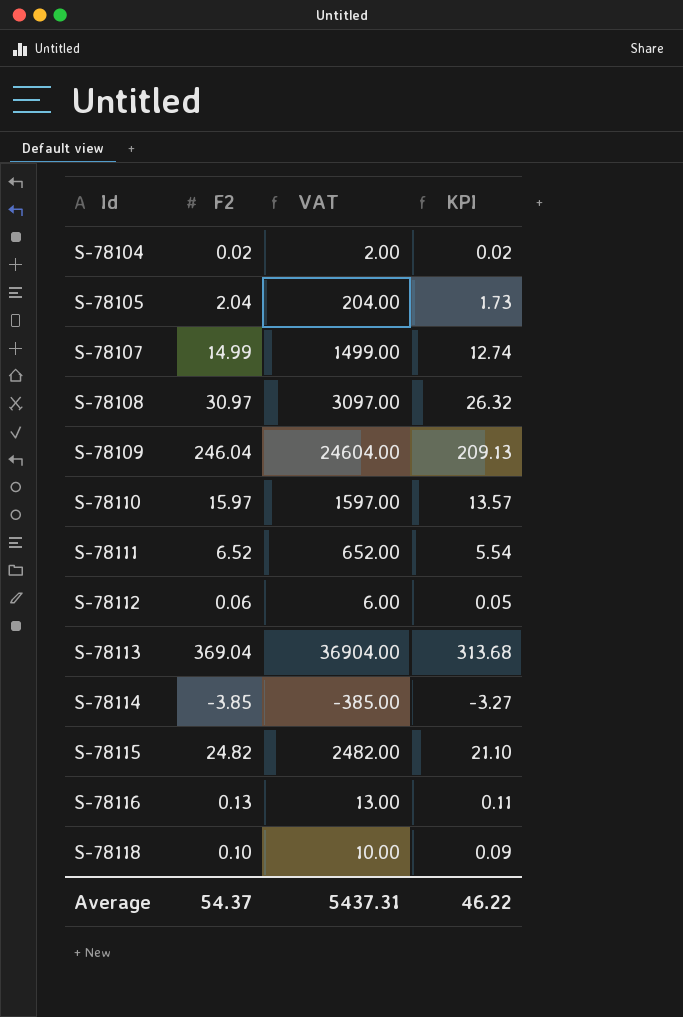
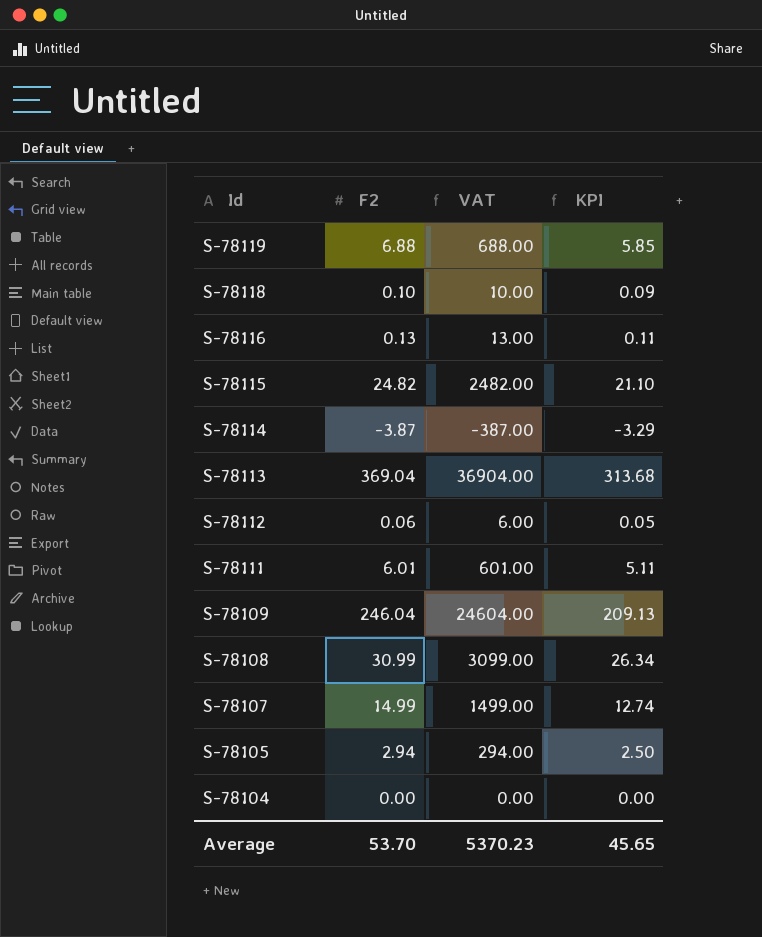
row order: Id ascending -> Id descending
row S-78110: 15.97 | 1597.00 | 13.57 -> none
row S-78119: none -> 6.88 | 688.00 | 5.85
S-78114 | F2: -3.85 -> -3.87
S-78114 | VAT: -385.00 -> -387.00
S-78114 | KPI: -3.27 -> -3.29
S-78111 | F2: 6.52 -> 6.01
S-78111 | VAT: 652.00 -> 601.00
S-78111 | KPI: 5.54 -> 5.11
S-78108 | F2: 30.97 -> 30.99
S-78108 | VAT: 3097.00 -> 3099.00
S-78108 | KPI: 26.32 -> 26.34
S-78105 | F2: 2.04 -> 2.94
S-78105 | VAT: 204.00 -> 294.00
S-78105 | KPI: 1.73 -> 2.50
S-78104 | F2: 0.02 -> 0.00
S-78104 | VAT: 2.00 -> 0.00
S-78104 | KPI: 0.02 -> 0.00
Average | F2: 54.37 -> 53.70
Average | VAT: 5437.31 -> 5370.23
Average | KPI: 46.22 -> 45.65

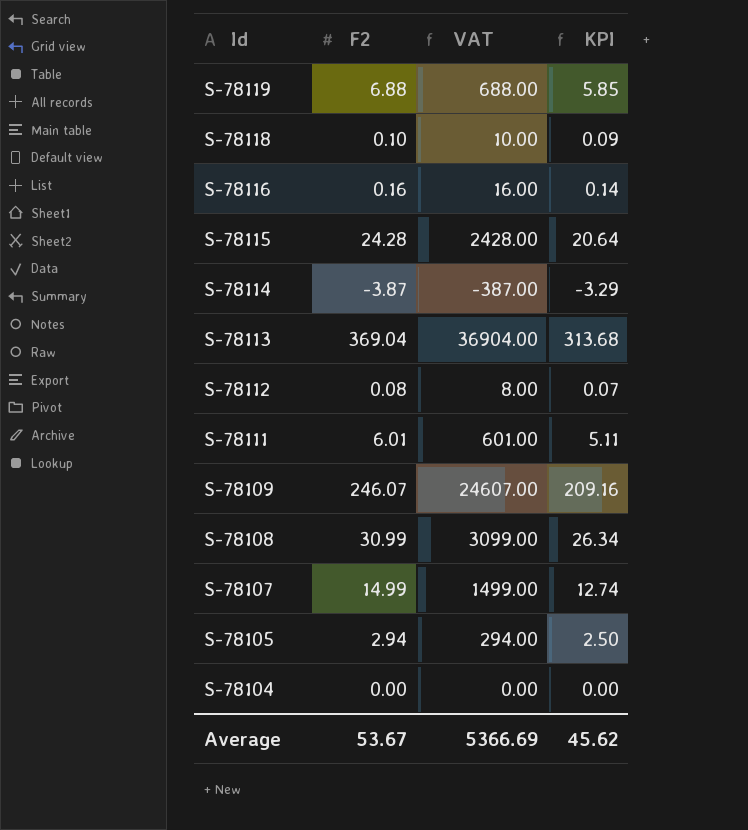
S-78116 | F2: 0.13 -> 0.16
S-78116 | VAT: 13.00 -> 16.00
S-78116 | KPI: 0.11 -> 0.14
S-78115 | F2: 24.82 -> 24.28
S-78115 | VAT: 2482.00 -> 2428.00
S-78115 | KPI: 21.10 -> 20.64
S-78112 | F2: 0.06 -> 0.08
S-78112 | VAT: 6.00 -> 8.00
S-78112 | KPI: 0.05 -> 0.07
S-78109 | F2: 246.04 -> 246.07
S-78109 | VAT: 24604.00 -> 24607.00
S-78109 | KPI: 209.13 -> 209.16
Average | F2: 53.70 -> 53.67
Average | VAT: 5370.23 -> 5366.69
Average | KPI: 45.65 -> 45.62

